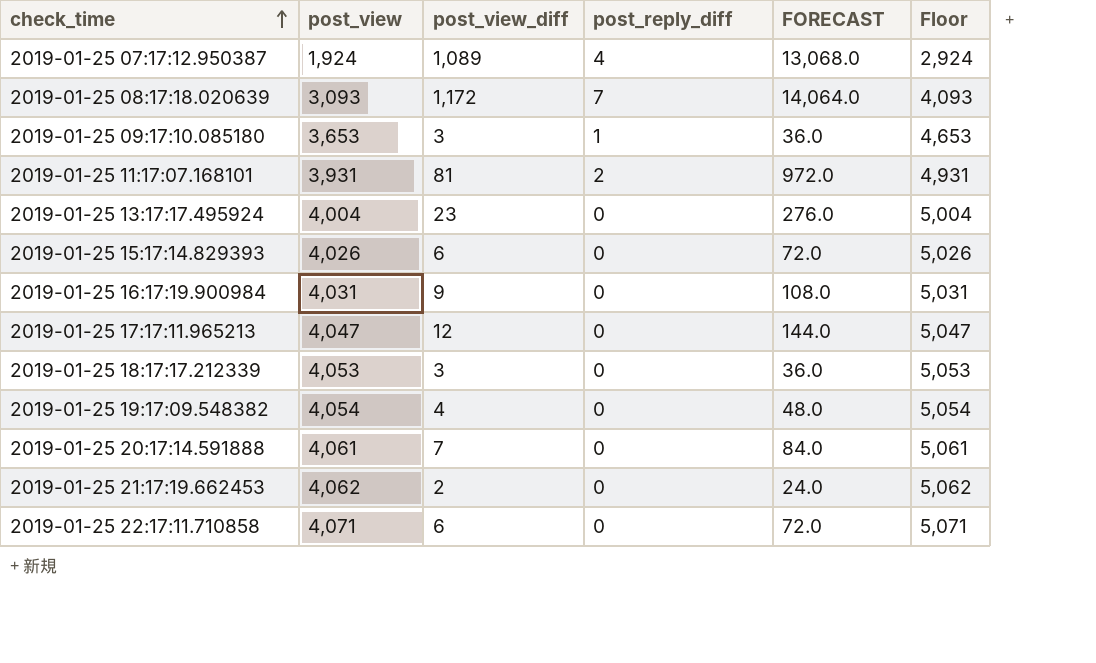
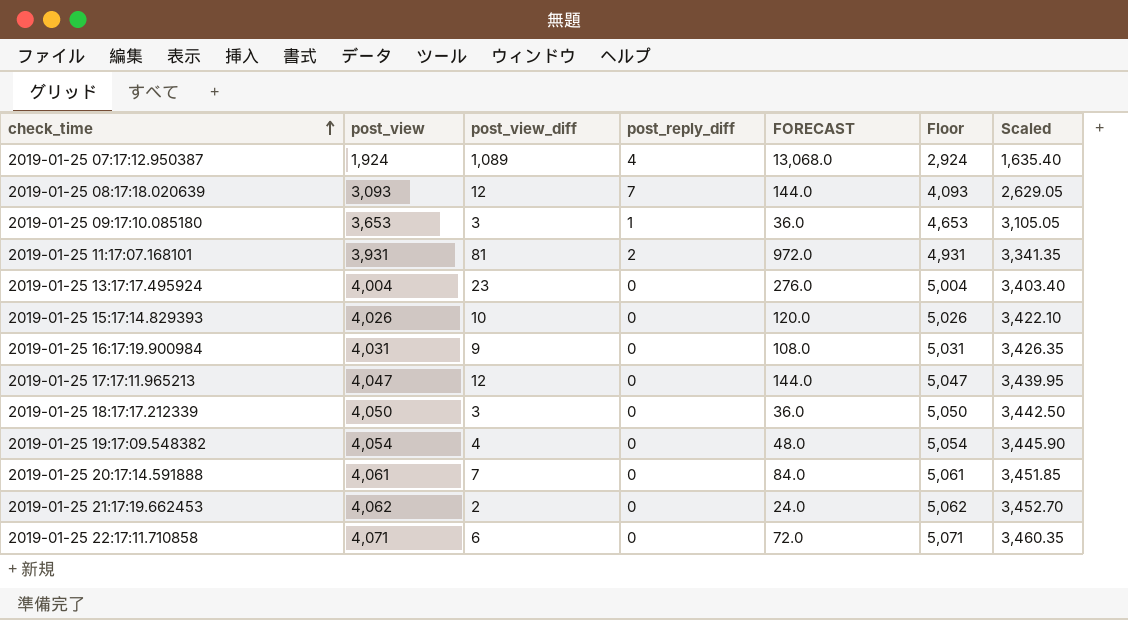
column Scaled | formula: none -> [post_view] * 0.85
2019-01-25 08:17:18.020639 | post_view_diff: 1,172 -> 12
2019-01-25 08:17:18.020639 | FORECAST: 14,064.0 -> 144.0
2019-01-25 15:17:14.829393 | post_view_diff: 6 -> 10
2019-01-25 15:17:14.829393 | FORECAST: 72.0 -> 120.0
2019-01-25 18:17:17.212339 | post_view: 4,053 -> 4,050
2019-01-25 18:17:17.212339 | Floor: 5,053 -> 5,050

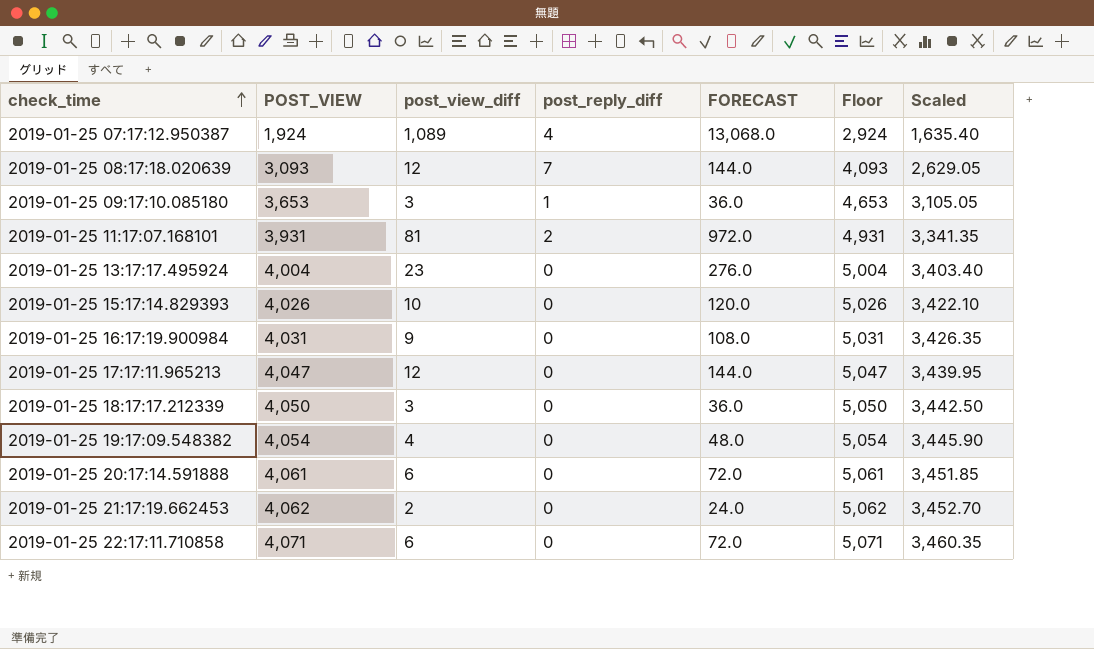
column name: post_view -> POST_VIEW
2019-01-25 20:17:14.591888 | post_view_diff: 7 -> 6
2019-01-25 20:17:14.591888 | FORECAST: 84.0 -> 72.0

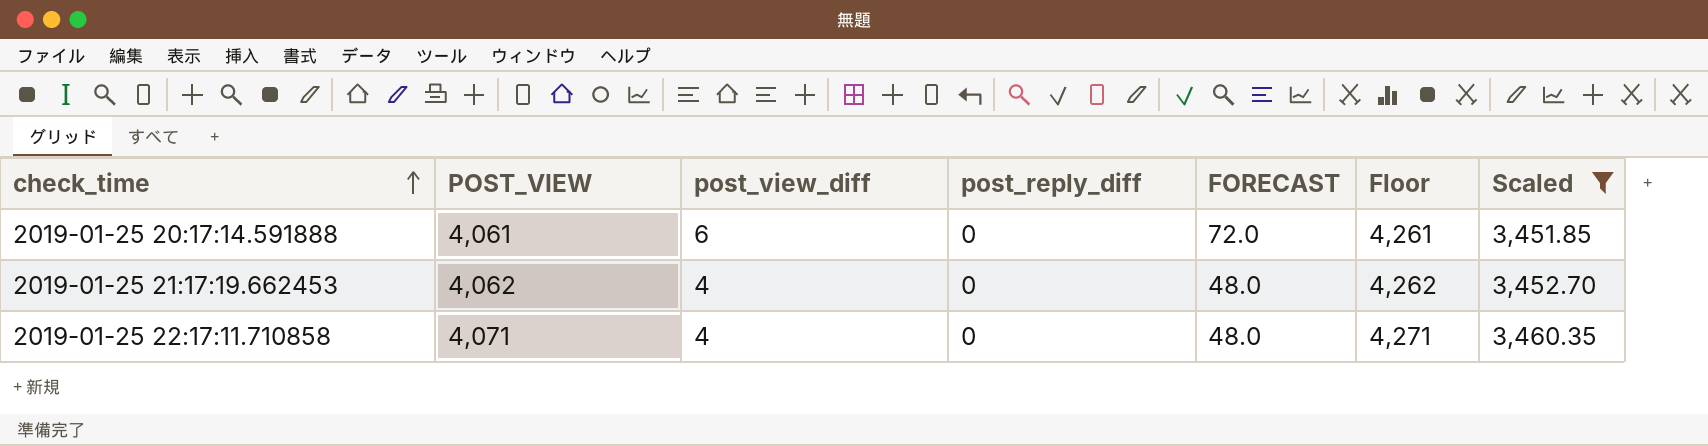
filter: none -> Scaled >= 3,451.85
column Floor | formula: [POST_VIEW] + 1000 -> [POST_VIEW] + 200
2019-01-25 21:17:19.662453 | post_view_diff: 2 -> 4
2019-01-25 21:17:19.662453 | FORECAST: 24.0 -> 48.0
2019-01-25 22:17:11.710858 | post_view_diff: 6 -> 4
2019-01-25 22:17:11.710858 | FORECAST: 72.0 -> 48.0

